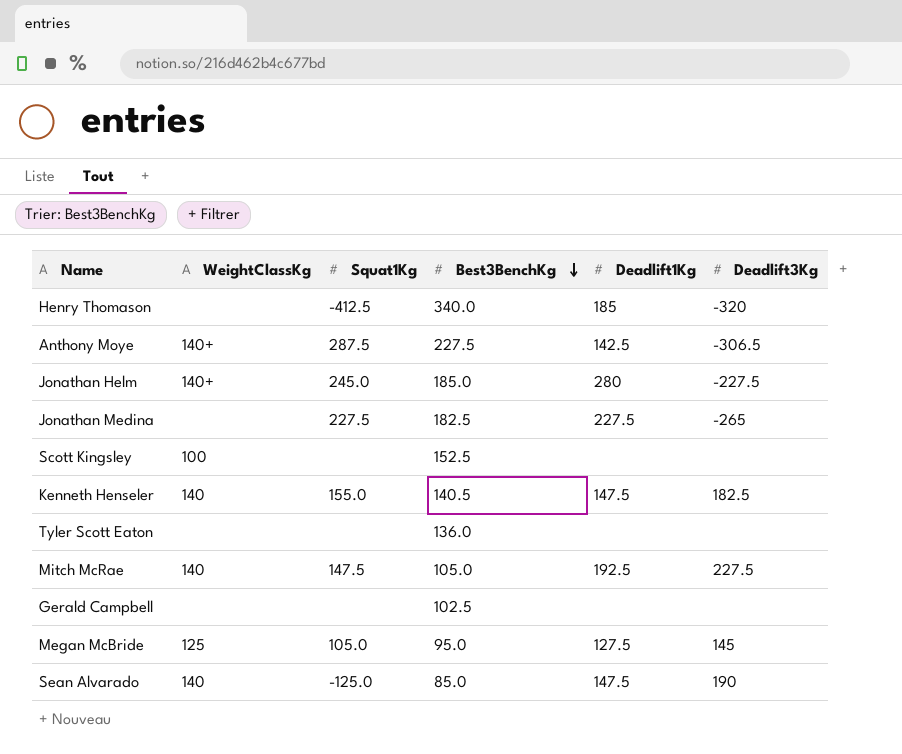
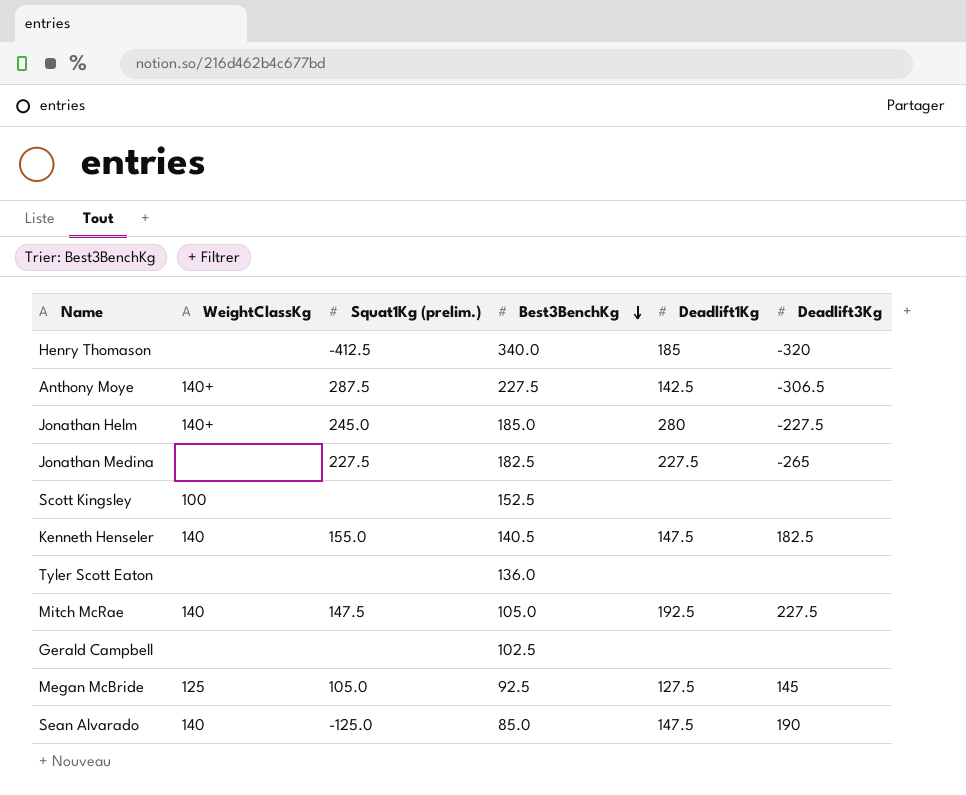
column name: Squat1Kg -> Squat1Kg (prelim.)
Megan McBride | Best3BenchKg: 95.0 -> 92.5

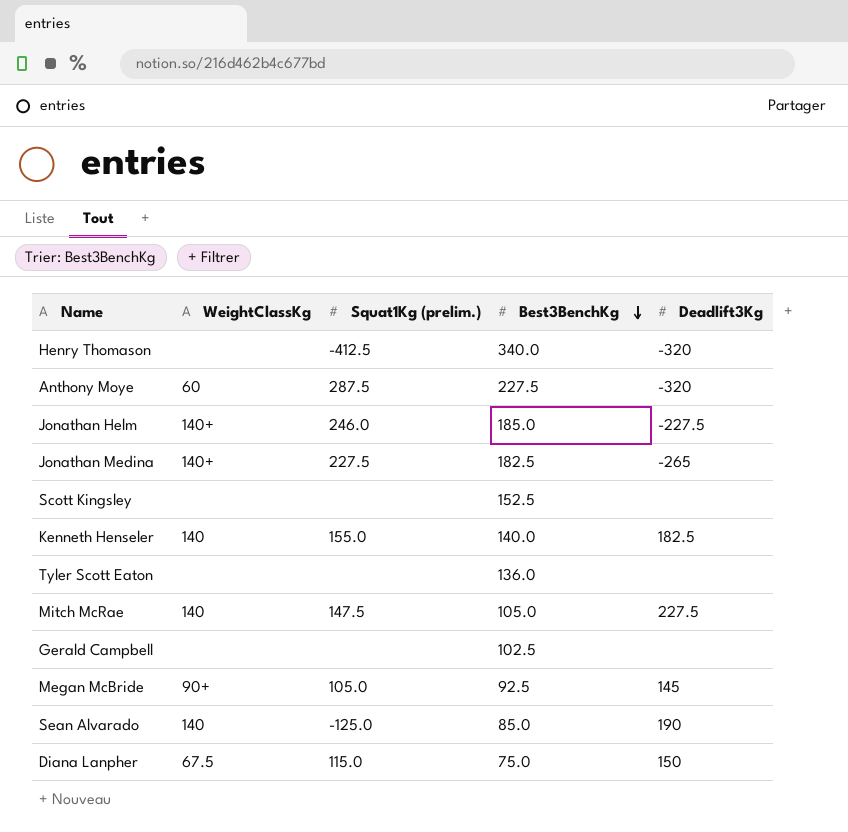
column Deadlift1Kg | position: 5 -> none
Anthony Moye | WeightClassKg: 140+ -> 60
Anthony Moye | Deadlift3Kg: -306.5 -> -320
Jonathan Helm | Squat1Kg (prelim.): 245.0 -> 246.0
Jonathan Medina | WeightClassKg: none -> 140+
Scott Kingsley | WeightClassKg: 100 -> none
Kenneth Henseler | Best3BenchKg: 140.5 -> 140.0
Megan McBride | WeightClassKg: 125 -> 90+
row Diana Lanpher: none -> 67.5 | 115.0 | 75.0 | 150

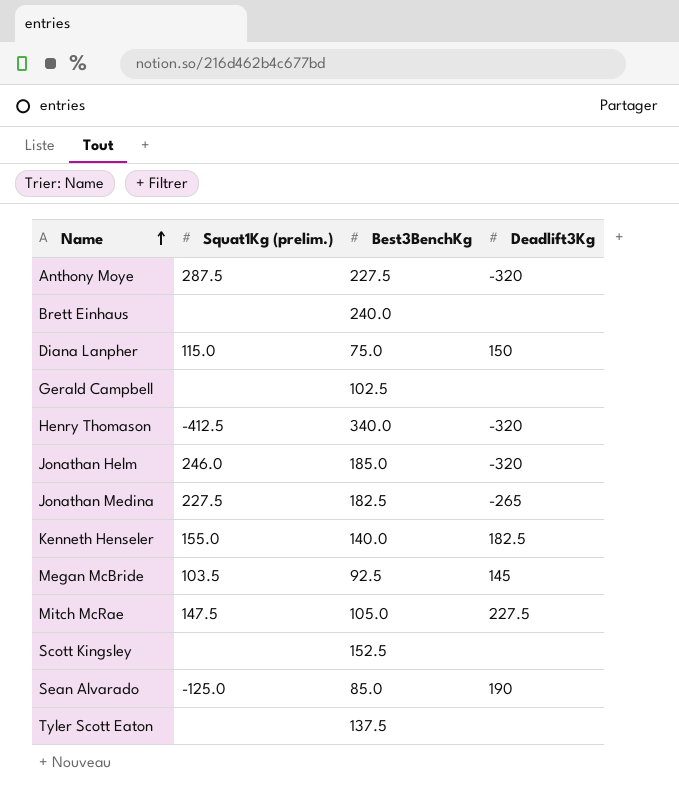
row order: Best3BenchKg descending -> Name ascending
column WeightClassKg | position: 2 -> none
row Brett Einhaus: none -> none | 240.0 | none
Jonathan Helm | Deadlift3Kg: -227.5 -> -320
Megan McBride | Squat1Kg (prelim.): 105.0 -> 103.5
Tyler Scott Eaton | Best3BenchKg: 136.0 -> 137.5

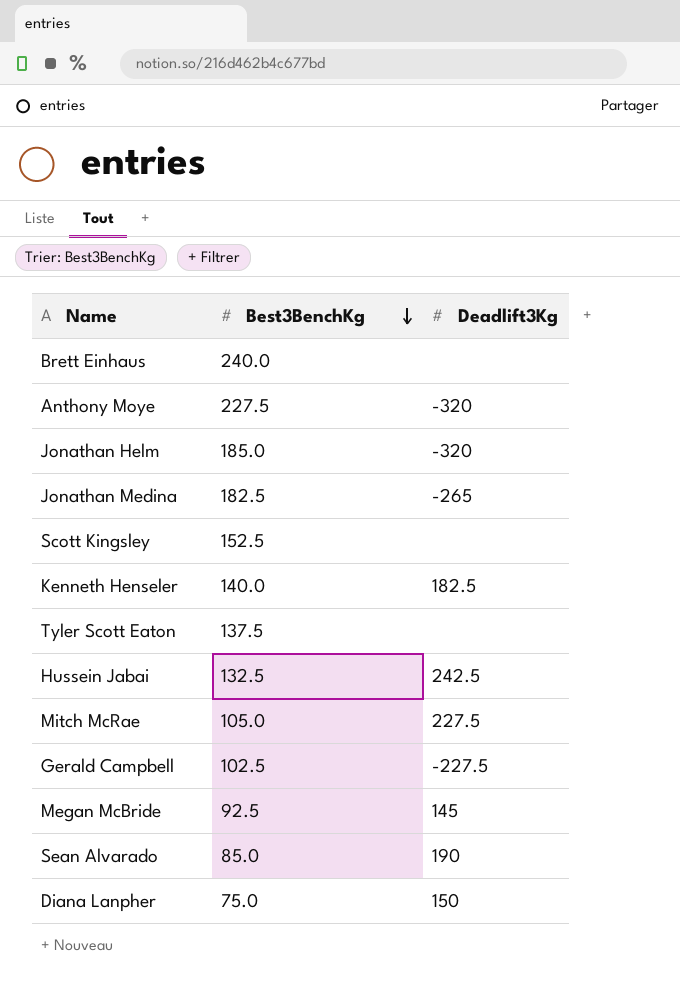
row order: Name ascending -> Best3BenchKg descending
column Squat1Kg (prelim.) | position: 2 -> none
row Henry Thomason: -412.5 | 340.0 | -320 -> none
row Hussein Jabai: none -> 132.5 | 242.5
Gerald Campbell | Deadlift3Kg: none -> -227.5

